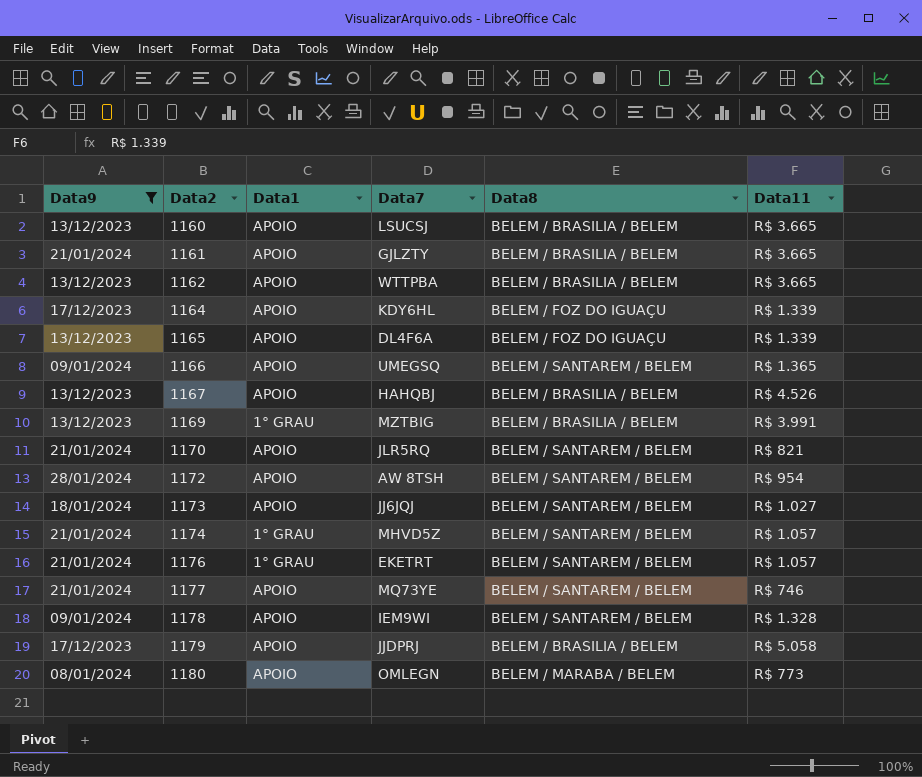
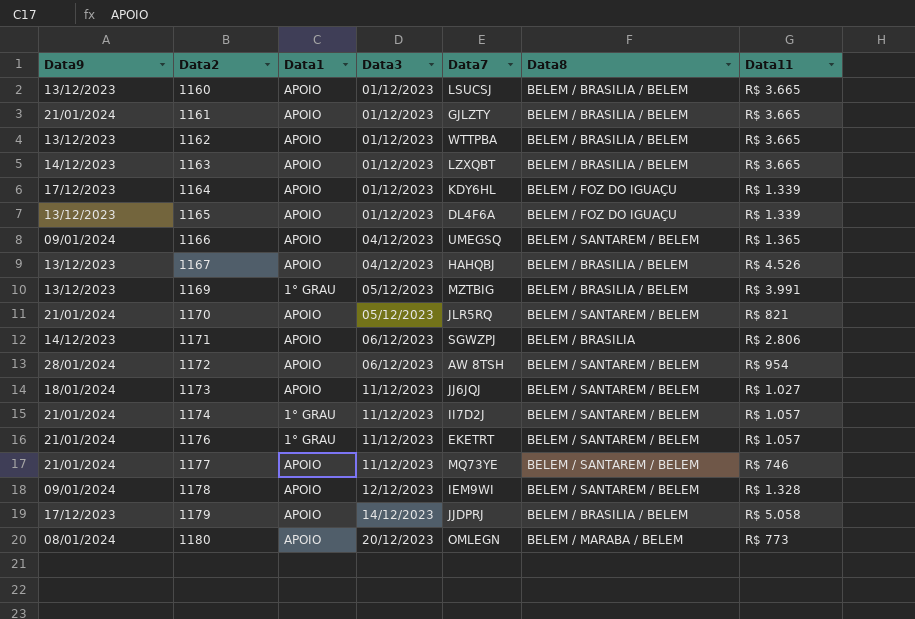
filter: Data9 != 14/12/2023 -> none
column Data3 | position: none -> 4
1174 | Data7: MHVD5Z -> II7D2J

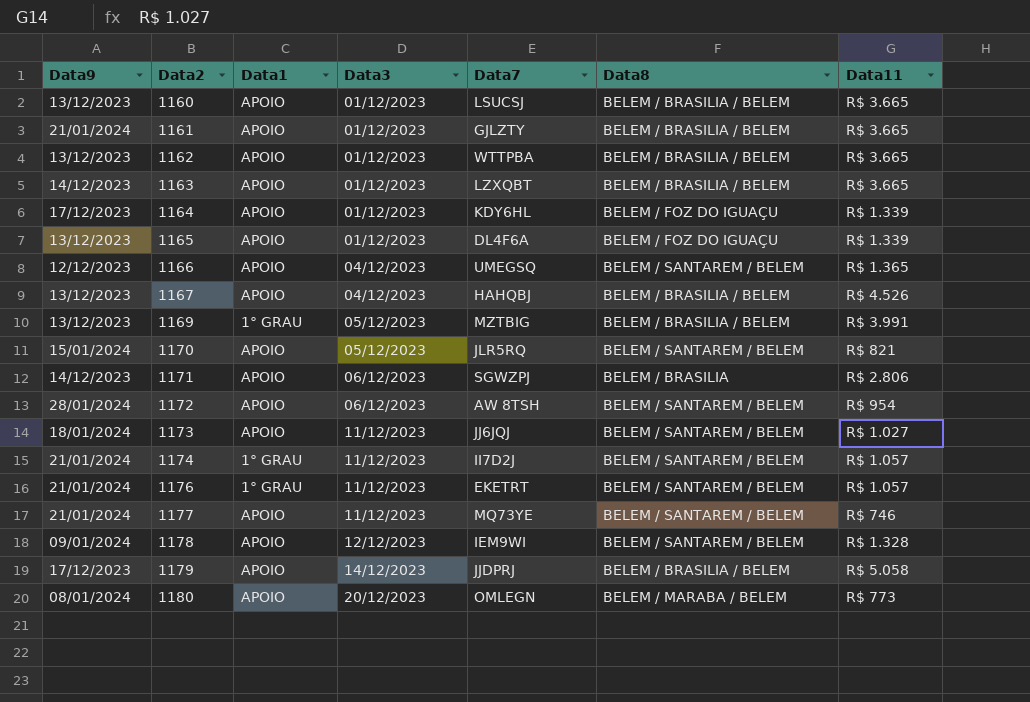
1166 | Data9: 09/01/2024 -> 12/12/2023
1170 | Data9: 21/01/2024 -> 15/01/2024

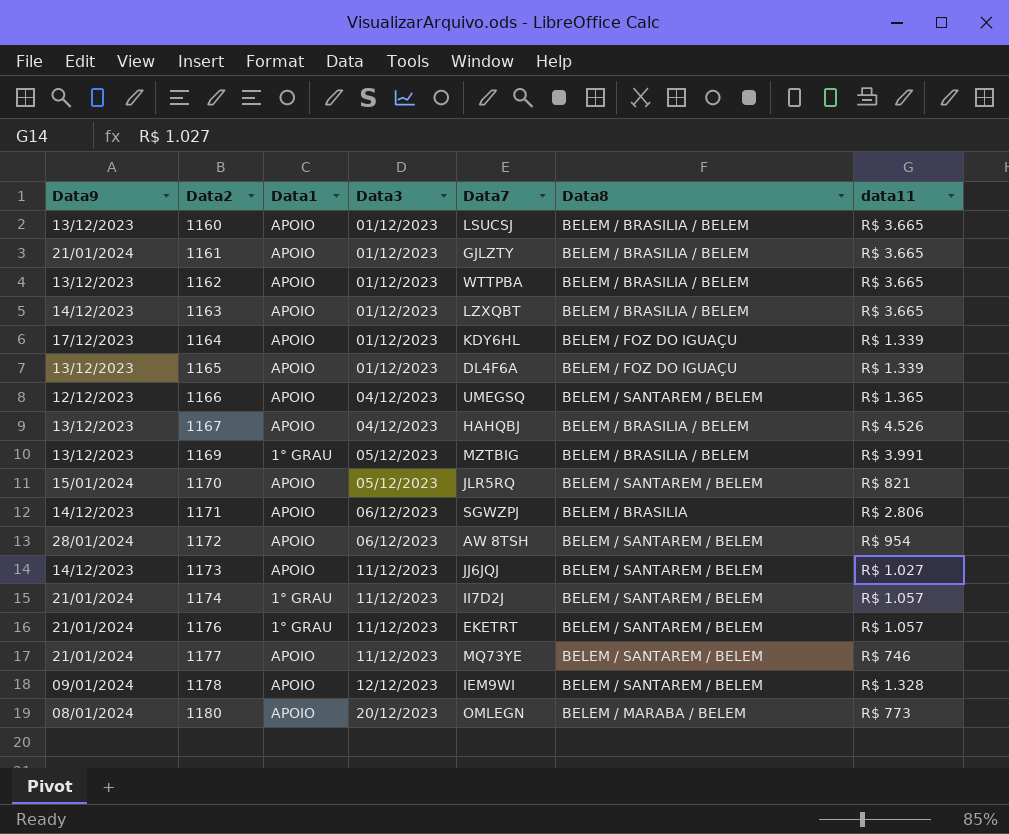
column name: Data11 -> data11
row 1179: 17/12/2023 | APOIO | 14/12/2023 | JJDPRJ | BELEM / BRASILIA / BELEM | R$ 5.058 -> none
1173 | Data9: 18/01/2024 -> 14/12/2023

